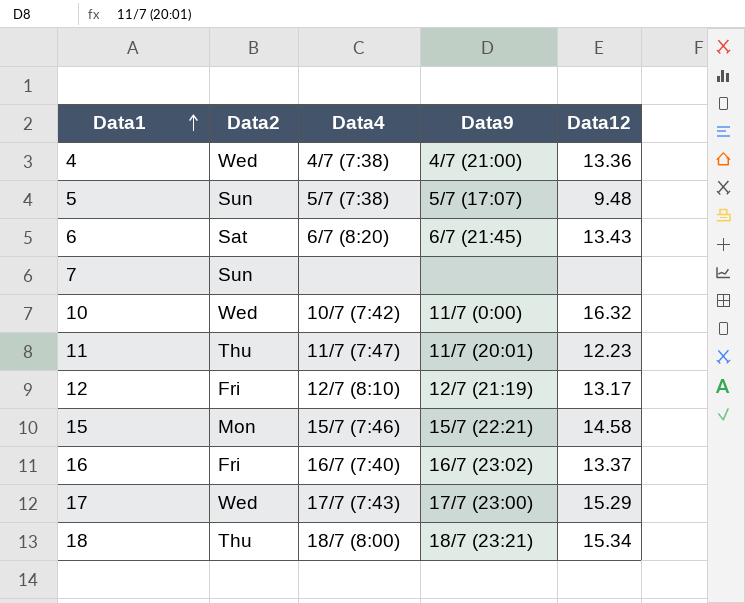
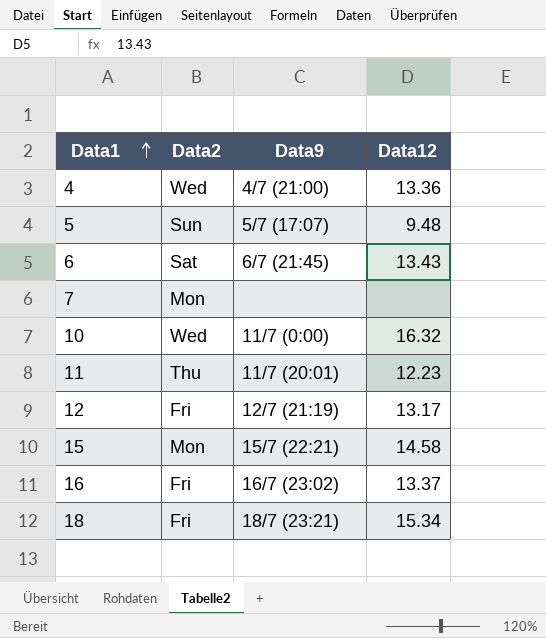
column Data4 | position: 3 -> none
row 17: Wed | 17/7 (7:43) | 17/7 (23:00) | 15.29 -> none
7 | Data2: Sun -> Mon
18 | Data2: Thu -> Fri

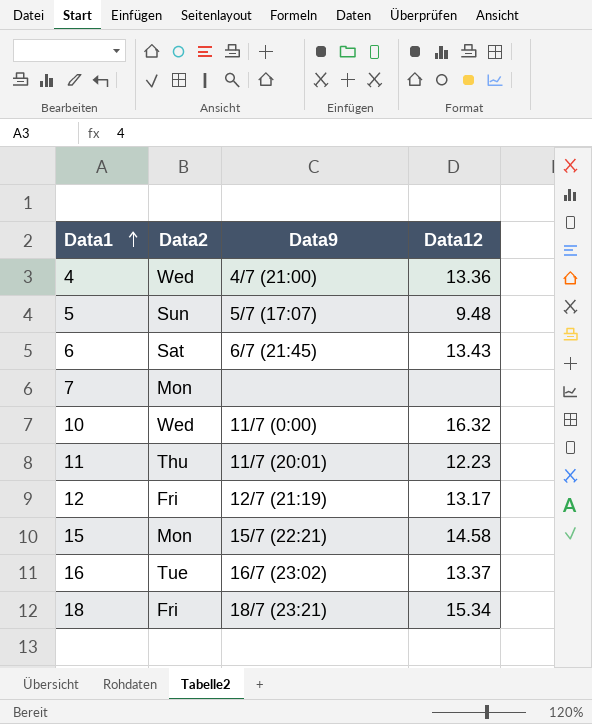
16 | Data2: Fri -> Tue

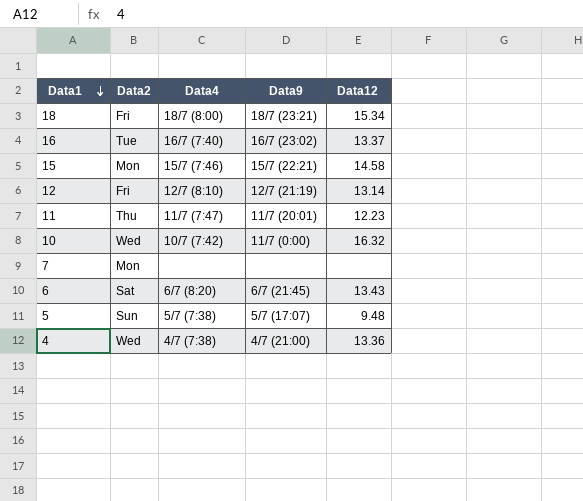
row order: Data1 ascending -> Data1 descending
column Data4 | position: none -> 3
12 | Data12: 13.17 -> 13.14

